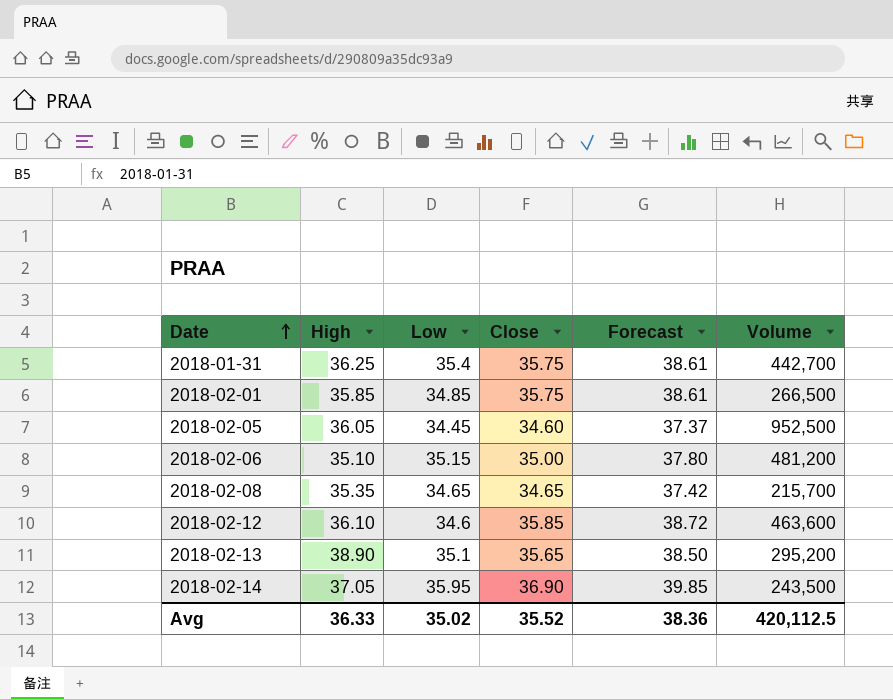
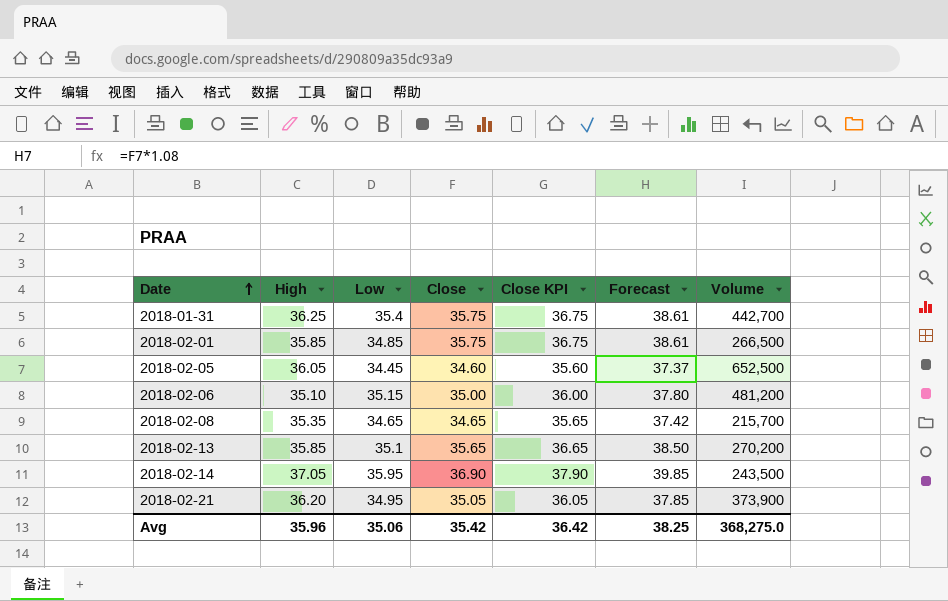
column Close KPI | formula: none -> [Close] + 1
row 2018-02-12: 36.10 | 34.6 | 35.85 | 38.72 | 463,600 -> none
2018-02-05 | Volume: 952,500 -> 652,500
2018-02-13 | High: 38.90 -> 35.85
2018-02-13 | Volume: 295,200 -> 270,200
row 2018-02-21: none -> 36.20 | 34.95 | 35.05 | 36.05 | 37.85 | 373,900
Avg | High: 36.33 -> 35.96
Avg | Low: 35.02 -> 35.06
Avg | Close: 35.52 -> 35.42
Avg | Forecast: 38.36 -> 38.25
Avg | Volume: 420,112.5 -> 368,275.0

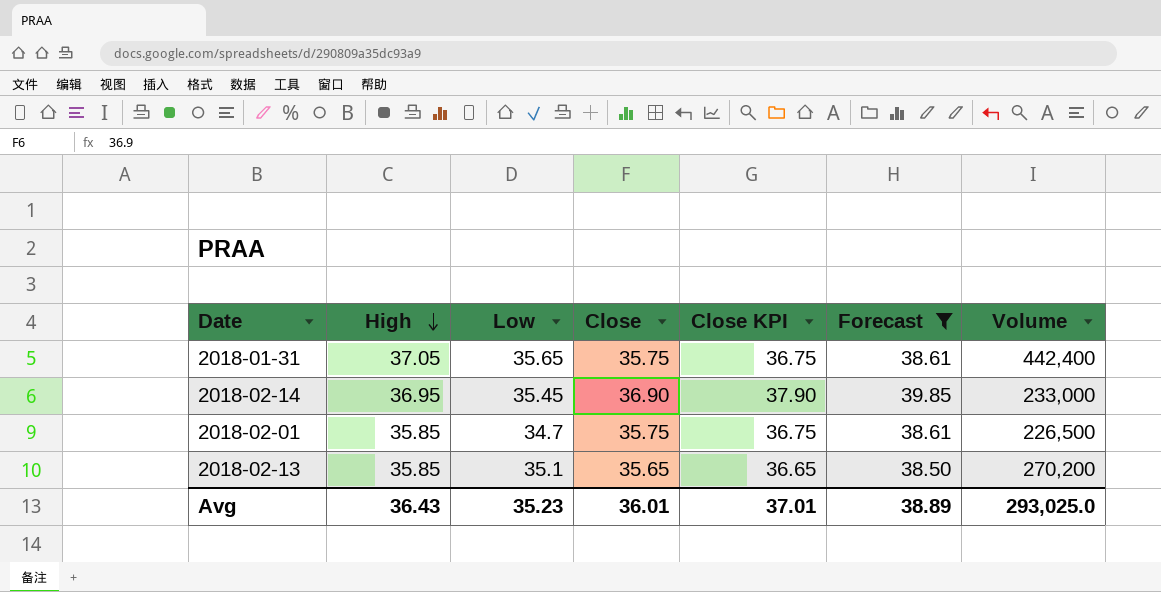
filter: none -> Forecast >= 38.50
row order: Date ascending -> High descending
2018-01-31 | High: 36.25 -> 37.05
2018-01-31 | Low: 35.4 -> 35.65
2018-01-31 | Volume: 442,700 -> 442,400
2018-02-14 | High: 37.05 -> 36.95
2018-02-14 | Low: 35.95 -> 35.45
2018-02-14 | Volume: 243,500 -> 233,000
2018-02-01 | Low: 34.85 -> 34.7
2018-02-01 | Volume: 266,500 -> 226,500
Avg | High: 35.96 -> 36.43
Avg | Low: 35.06 -> 35.23
Avg | Close: 35.42 -> 36.01
Avg | Close KPI: 36.42 -> 37.01
Avg | Forecast: 38.25 -> 38.89
Avg | Volume: 368,275.0 -> 293,025.0

